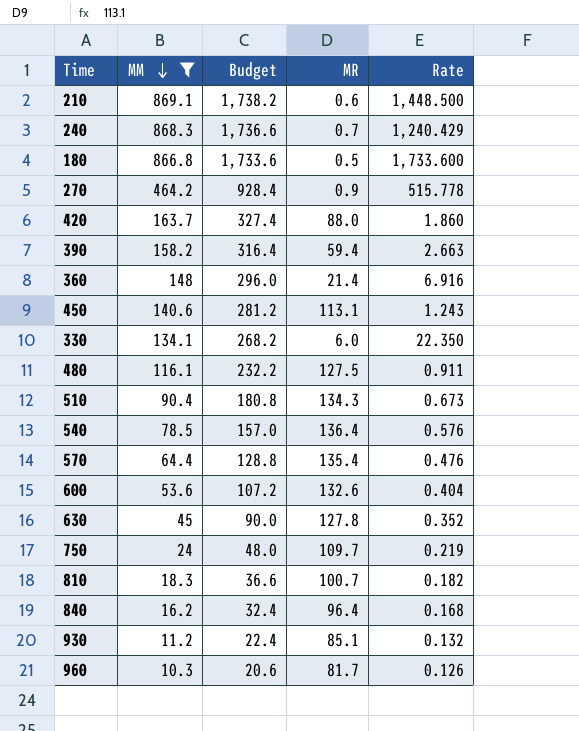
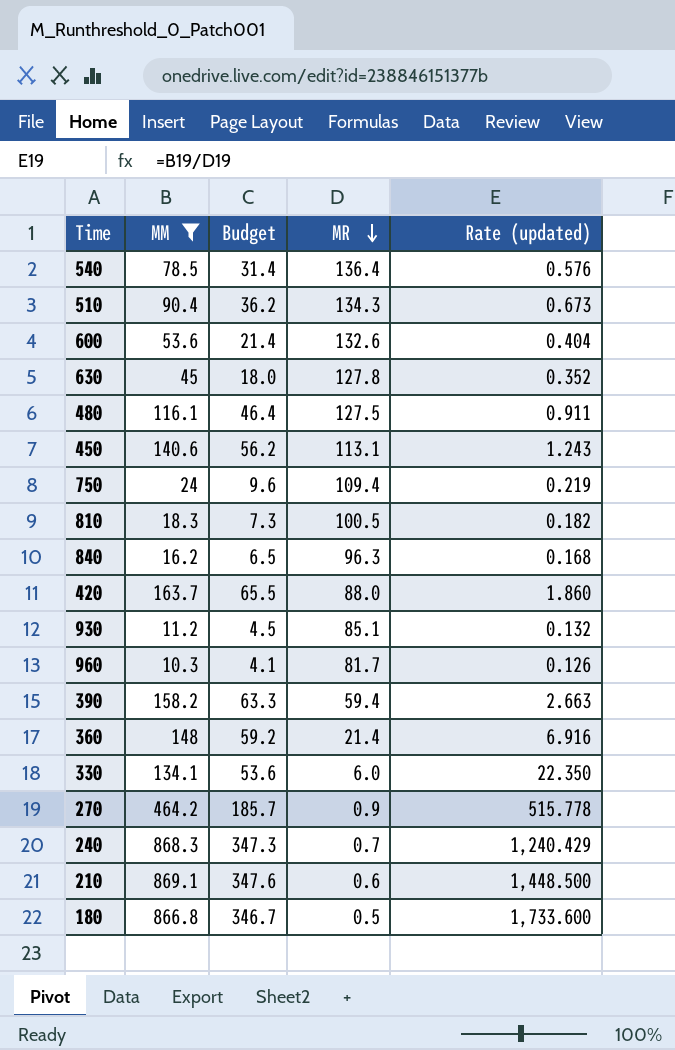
row order: MM descending -> MR descending
column Budget | formula: [MM] * 2 -> [MM] * 0.4
column name: Rate -> Rate (updated)
row 570: 64.4 | 128.8 | 135.4 | 0.476 -> none
750 | MR: 109.7 -> 109.4
810 | MR: 100.7 -> 100.5
840 | MR: 96.4 -> 96.3

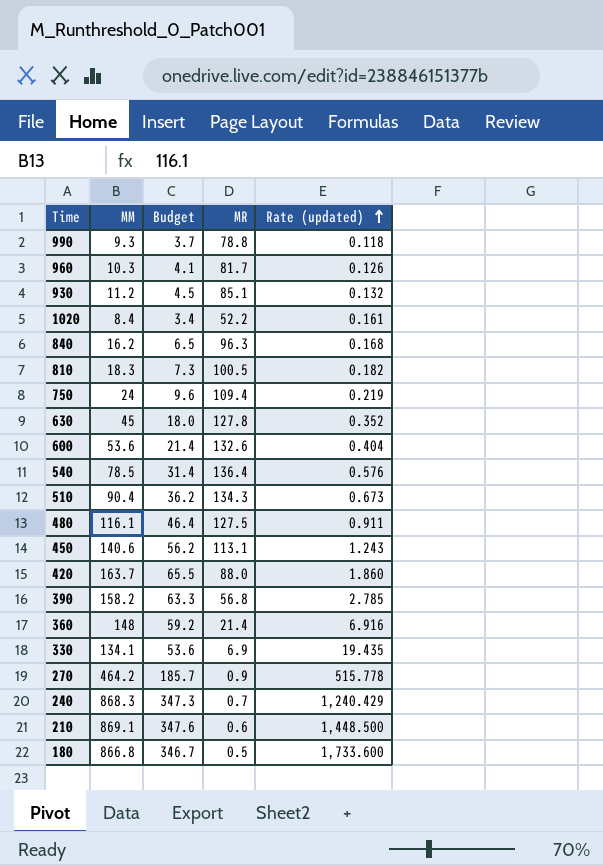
filter: MM >= 10.3 -> none
row order: MR descending -> Rate (updated) ascending
390 | MR: 59.4 -> 56.8
390 | Rate (updated): 2.663 -> 2.785
330 | MR: 6.0 -> 6.9
330 | Rate (updated): 22.350 -> 19.435

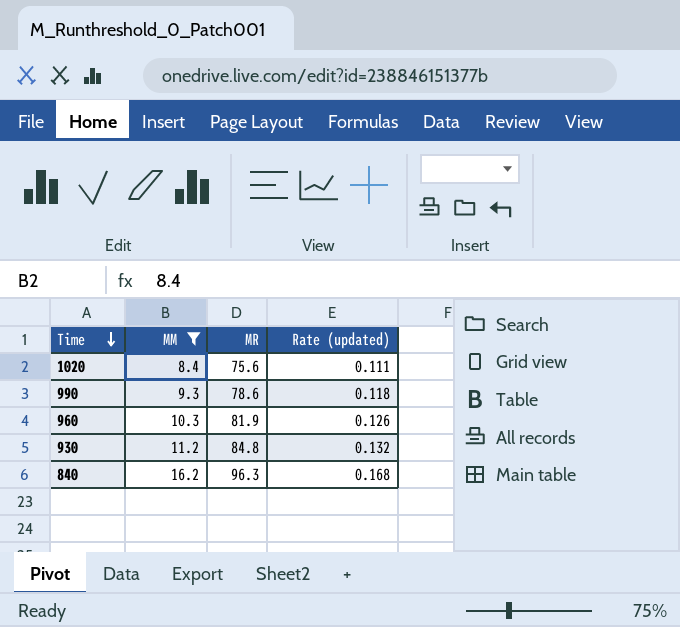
filter: none -> MM <= 16.2
row order: Rate (updated) ascending -> Time descending
column Budget | formula: [MM] * 0.4 -> none
1020 | MR: 52.2 -> 75.6
1020 | Rate (updated): 0.161 -> 0.111
990 | MR: 78.8 -> 78.6
960 | MR: 81.7 -> 81.9
930 | MR: 85.1 -> 84.8

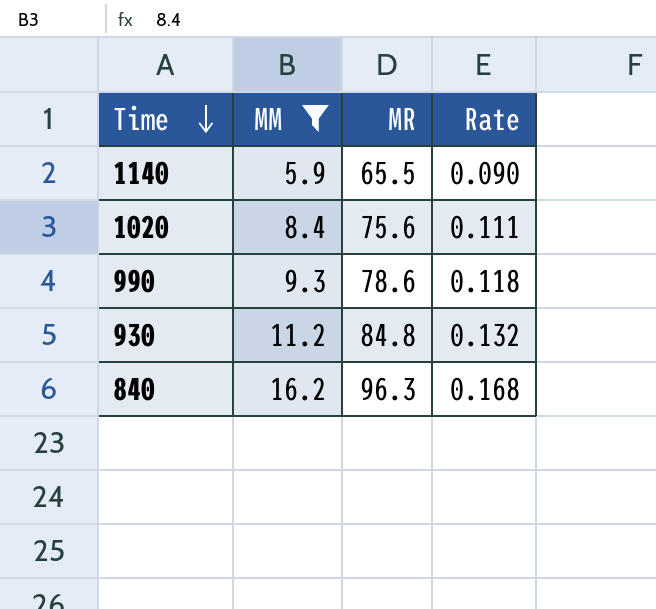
column name: Rate (updated) -> Rate
row 960: 10.3 | 81.9 | 0.126 -> none
row 1140: none -> 5.9 | 65.5 | 0.090

